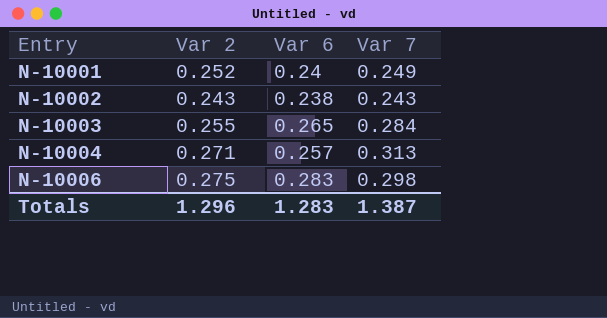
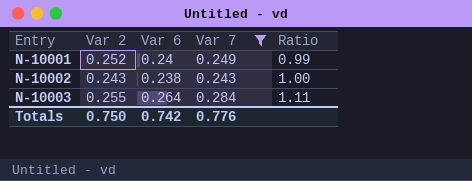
filter: none -> Var 7 <= 0.284
column Ratio | formula: none -> [Var 7] / [Var 2]
N-10003 | Var 6: 0.265 -> 0.264
Totals | Var 2: 1.296 -> 0.750
Totals | Var 6: 1.283 -> 0.742
Totals | Var 7: 1.387 -> 0.776

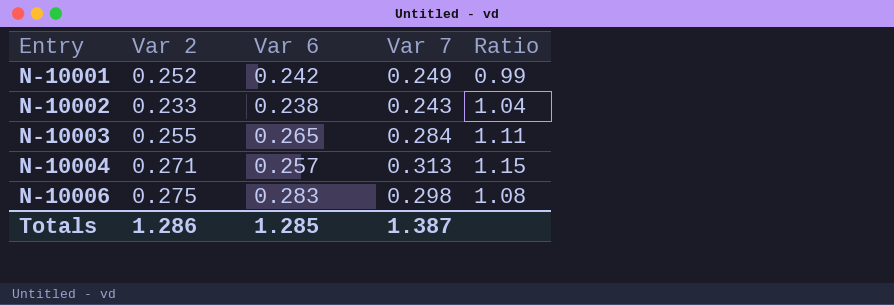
filter: Var 7 <= 0.284 -> none
N-10001 | Var 6: 0.24 -> 0.242
N-10002 | Var 2: 0.243 -> 0.233
N-10002 | Ratio: 1.00 -> 1.04
N-10003 | Var 6: 0.264 -> 0.265
Totals | Var 2: 0.750 -> 1.286
Totals | Var 6: 0.742 -> 1.285
Totals | Var 7: 0.776 -> 1.387

